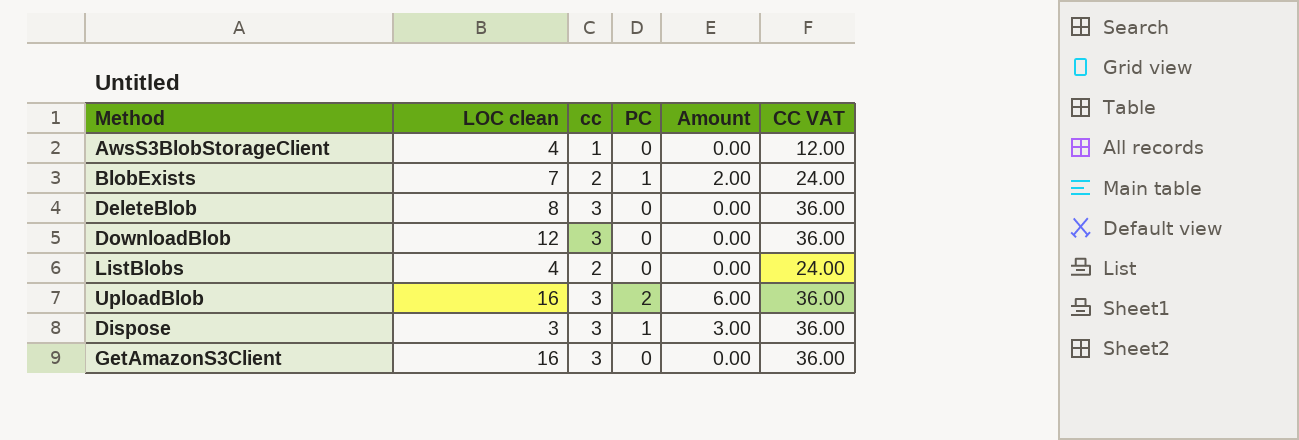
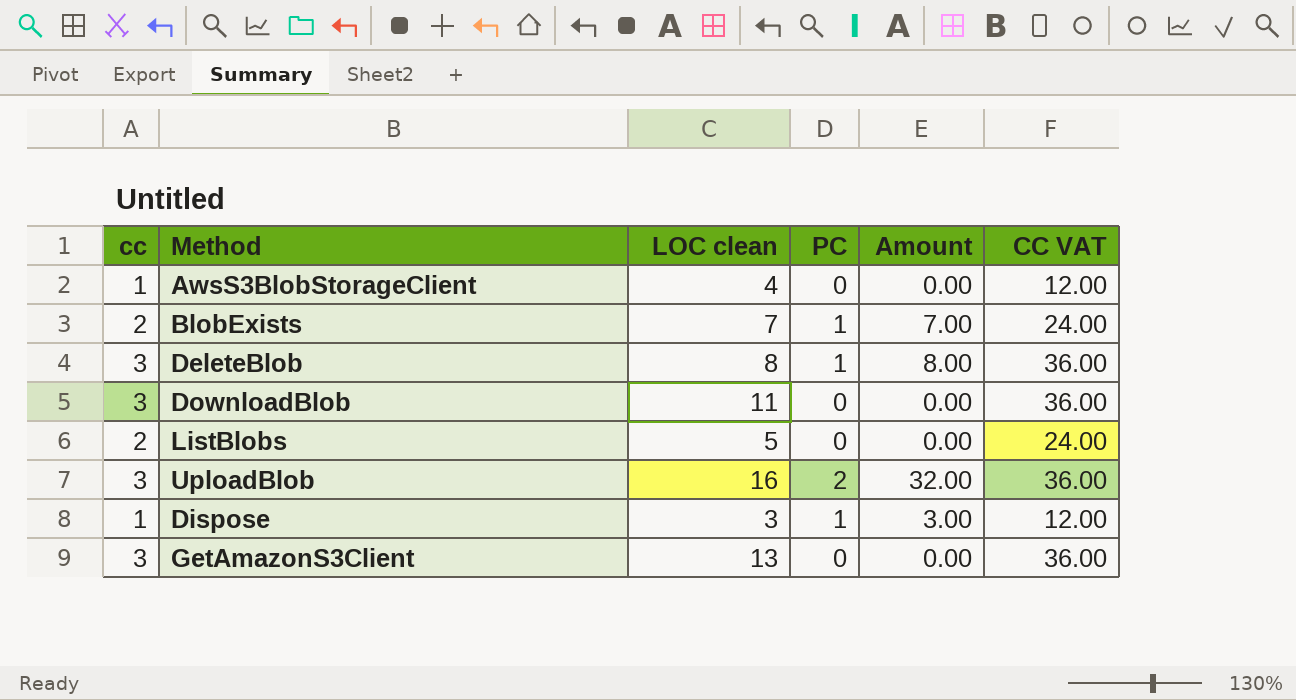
column cc | position: 3 -> 1
column Amount | formula: [cc] * [PC] -> [LOC clean] * [PC]
DeleteBlob | PC: 0 -> 1
DownloadBlob | LOC clean: 12 -> 11
ListBlobs | LOC clean: 4 -> 5
Dispose | cc: 3 -> 1
Dispose | CC VAT: 36.00 -> 12.00
GetAmazonS3Client | LOC clean: 16 -> 13

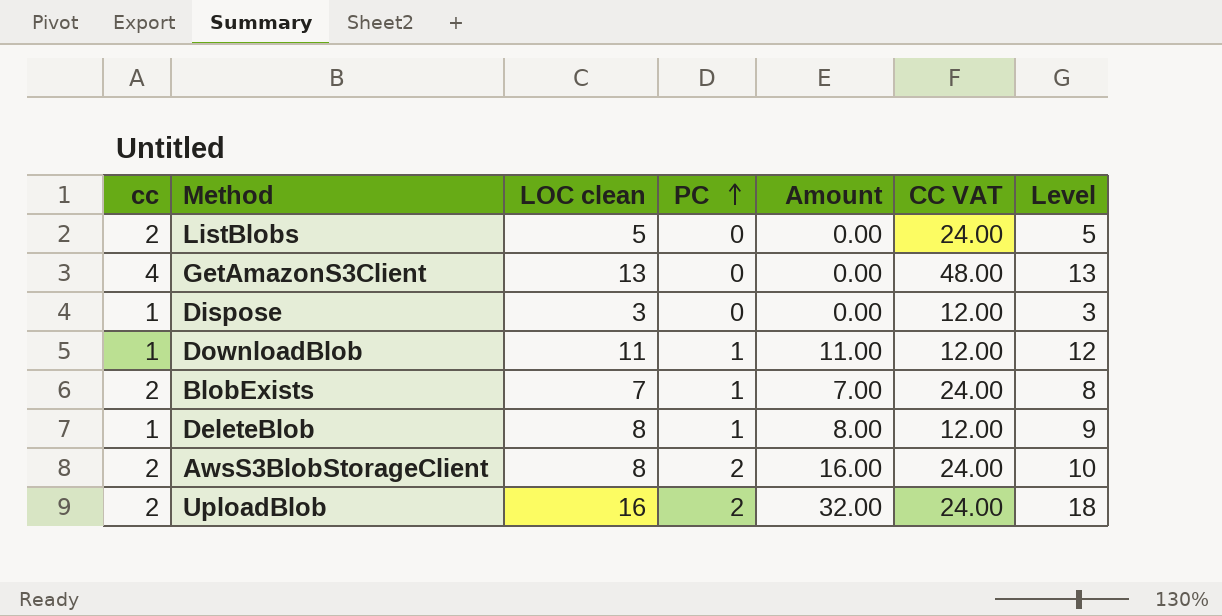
row order: none -> PC ascending
column Level | formula: none -> [LOC clean] + [PC]
GetAmazonS3Client | cc: 3 -> 4
GetAmazonS3Client | CC VAT: 36.00 -> 48.00
Dispose | PC: 1 -> 0
Dispose | Amount: 3.00 -> 0.00
DownloadBlob | cc: 3 -> 1
DownloadBlob | PC: 0 -> 1
DownloadBlob | Amount: 0.00 -> 11.00
DownloadBlob | CC VAT: 36.00 -> 12.00
DeleteBlob | cc: 3 -> 1
DeleteBlob | CC VAT: 36.00 -> 12.00
AwsS3BlobStorageClient | cc: 1 -> 2
AwsS3BlobStorageClient | LOC clean: 4 -> 8
AwsS3BlobStorageClient | PC: 0 -> 2
AwsS3BlobStorageClient | Amount: 0.00 -> 16.00
AwsS3BlobStorageClient | CC VAT: 12.00 -> 24.00
UploadBlob | cc: 3 -> 2
UploadBlob | CC VAT: 36.00 -> 24.00

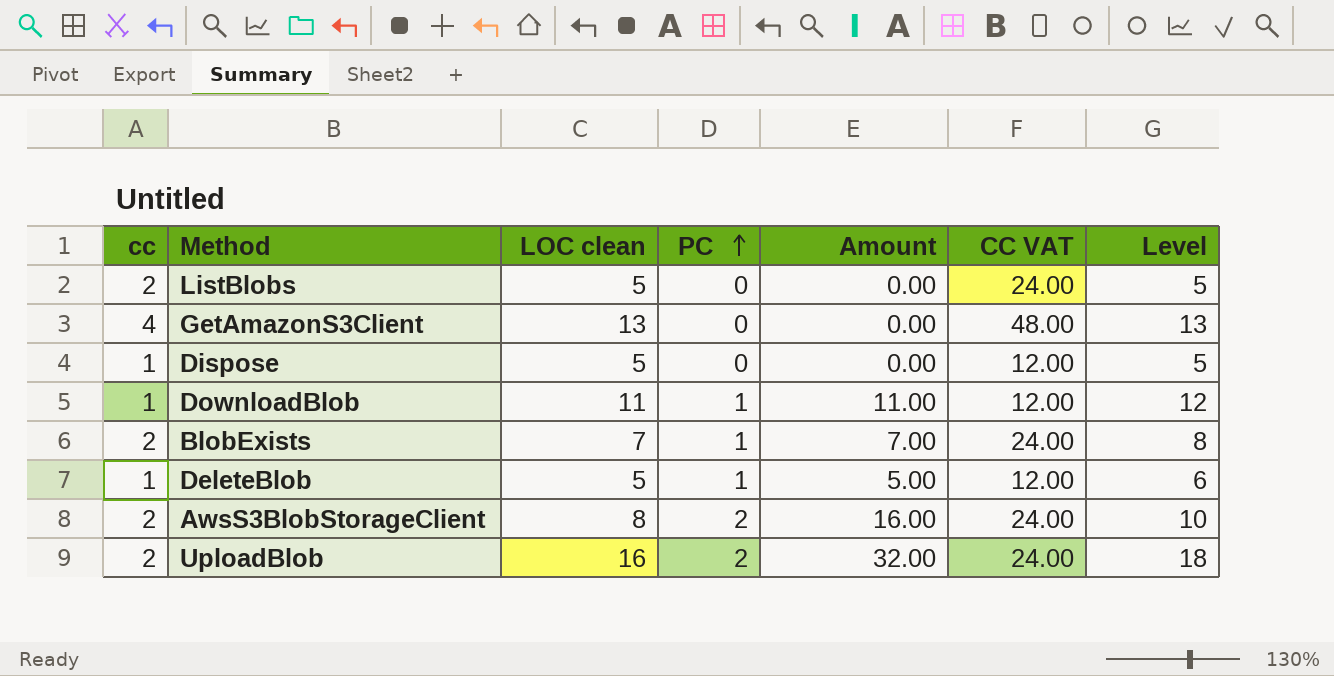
Dispose | LOC clean: 3 -> 5
Dispose | Level: 3 -> 5
DeleteBlob | LOC clean: 8 -> 5
DeleteBlob | Amount: 8.00 -> 5.00
DeleteBlob | Level: 9 -> 6

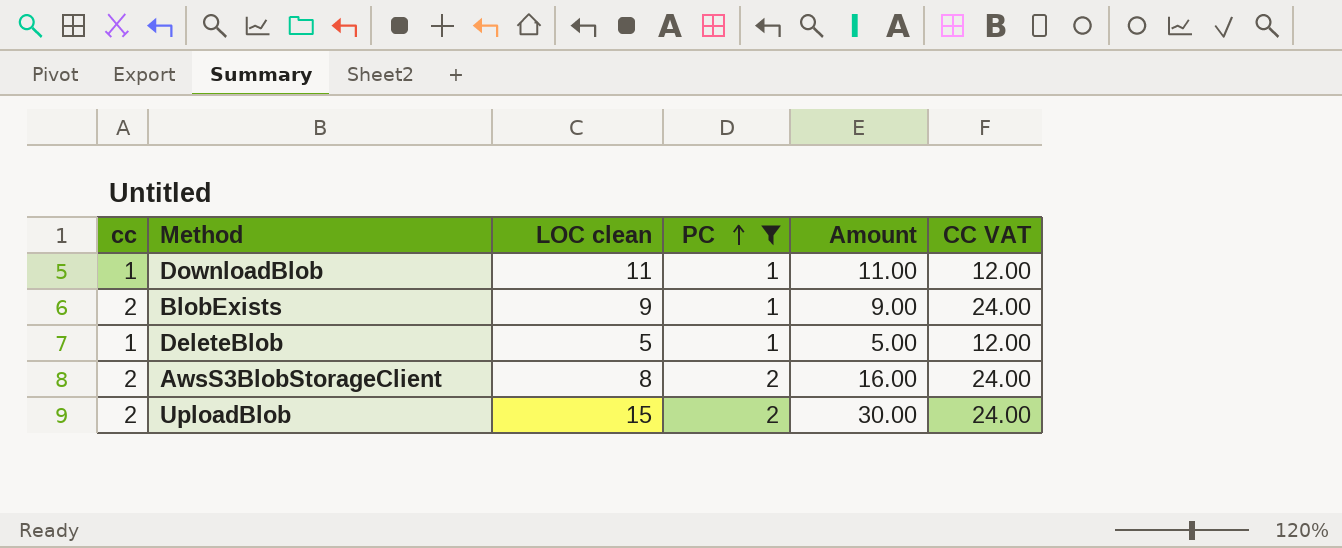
filter: none -> PC != 0
column Level | formula: [LOC clean] + [PC] -> none
BlobExists | LOC clean: 7 -> 9
BlobExists | Amount: 7.00 -> 9.00
UploadBlob | LOC clean: 16 -> 15
UploadBlob | Amount: 32.00 -> 30.00

